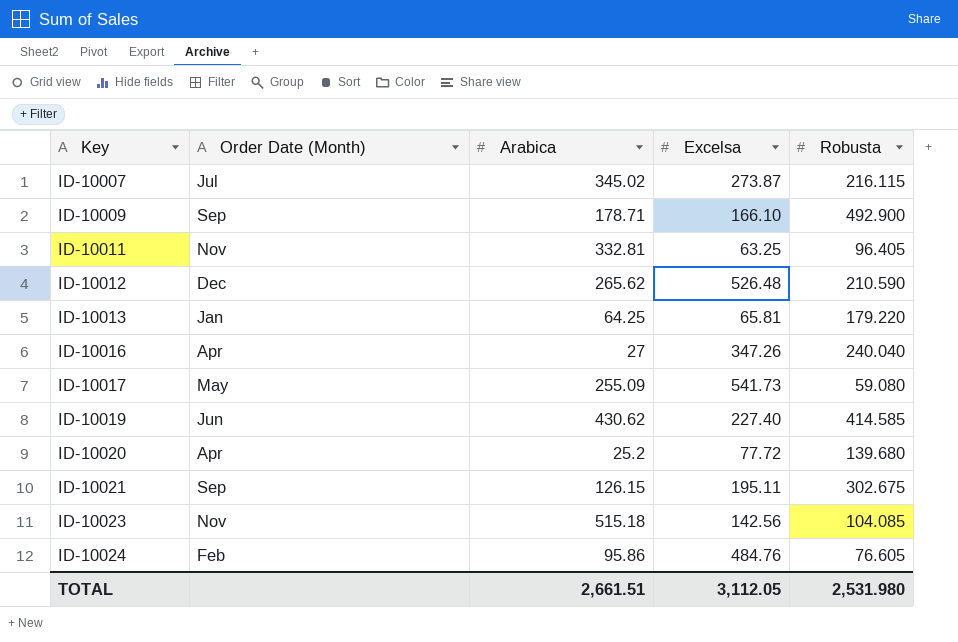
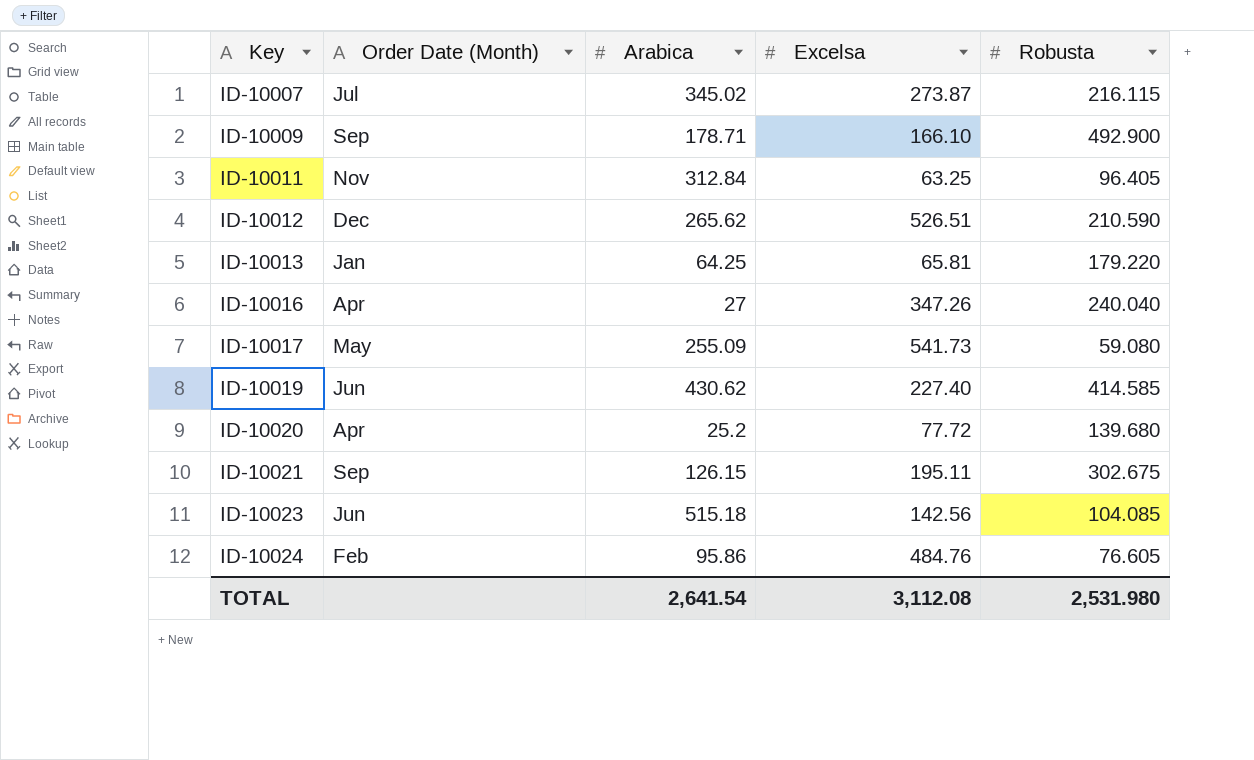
ID-10011 | Arabica: 332.81 -> 312.84
ID-10012 | Excelsa: 526.48 -> 526.51
ID-10023 | Order Date (Month): Nov -> Jun
TOTAL | Arabica: 2,661.51 -> 2,641.54
TOTAL | Excelsa: 3,112.05 -> 3,112.08

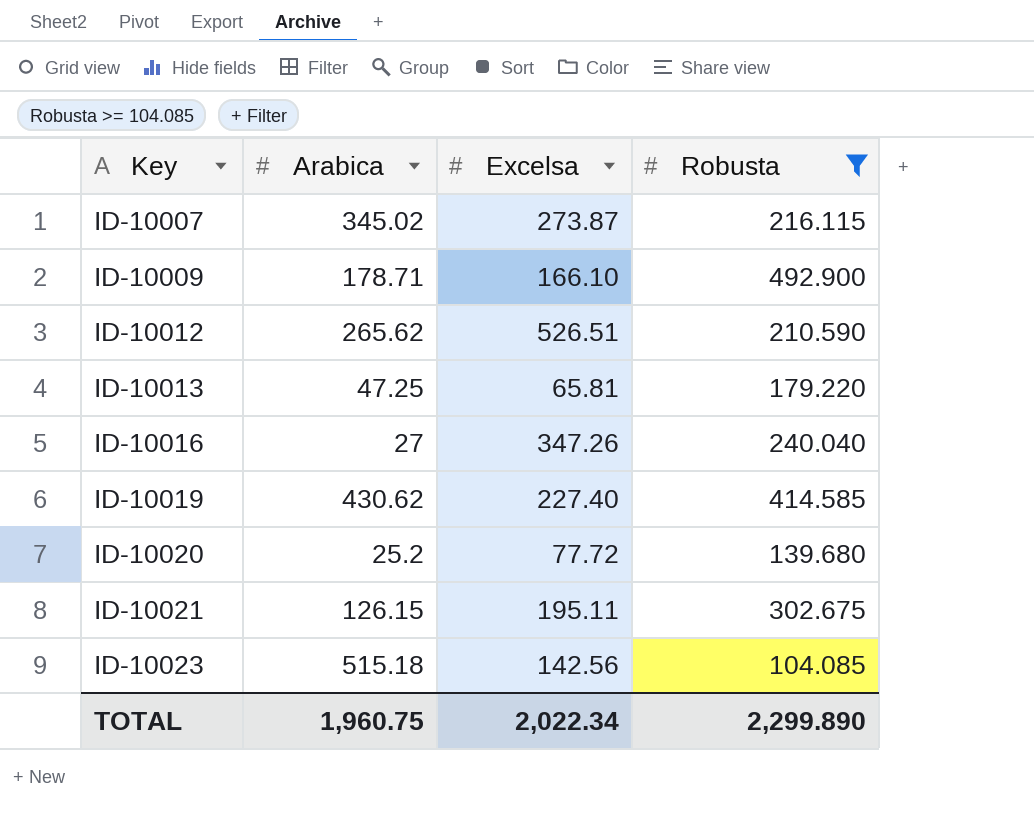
filter: none -> Robusta >= 104.085
column Order Date (Month) | position: 2 -> none
ID-10013 | Arabica: 64.25 -> 47.25
TOTAL | Arabica: 2,641.54 -> 1,960.75
TOTAL | Excelsa: 3,112.08 -> 2,022.34
TOTAL | Robusta: 2,531.980 -> 2,299.890

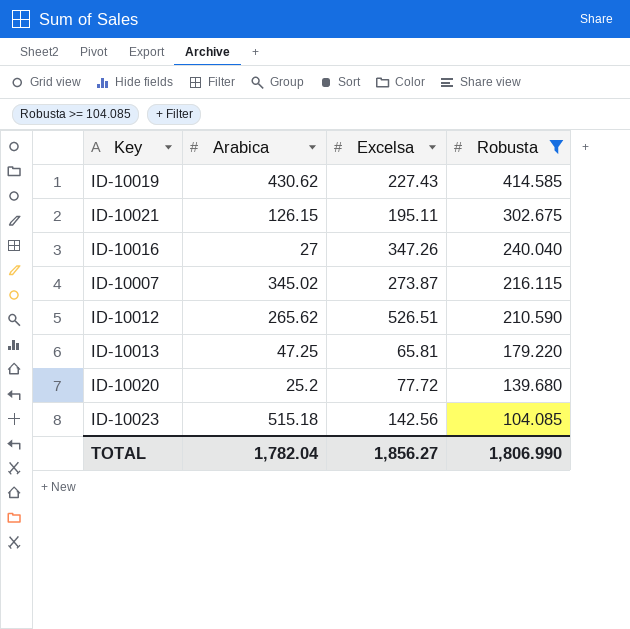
row order: Key ascending -> Robusta descending
row ID-10009: 178.71 | 166.10 | 492.900 -> none
ID-10019 | Excelsa: 227.40 -> 227.43
TOTAL | Arabica: 1,960.75 -> 1,782.04
TOTAL | Excelsa: 2,022.34 -> 1,856.27
TOTAL | Robusta: 2,299.890 -> 1,806.990

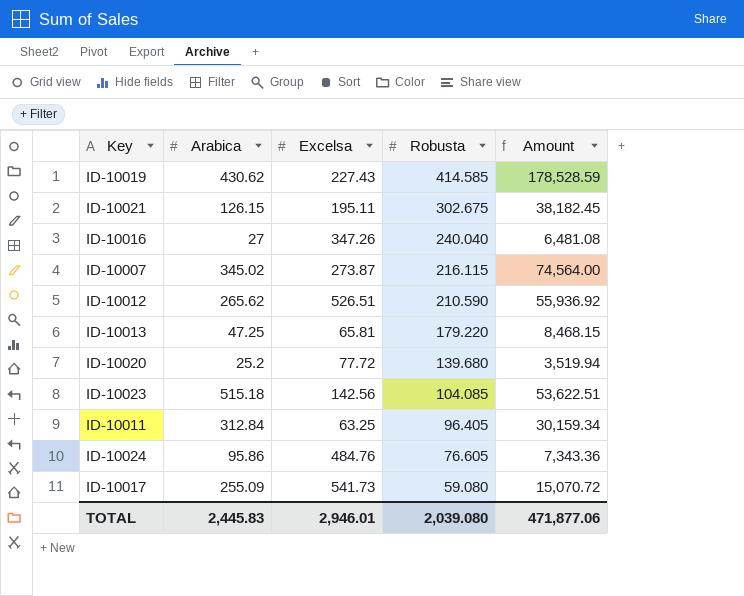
filter: Robusta >= 104.085 -> none
column Amount | formula: none -> [Arabica] * [Robusta]
TOTAL | Arabica: 1,782.04 -> 2,445.83
TOTAL | Excelsa: 1,856.27 -> 2,946.01
TOTAL | Robusta: 1,806.990 -> 2,039.080

